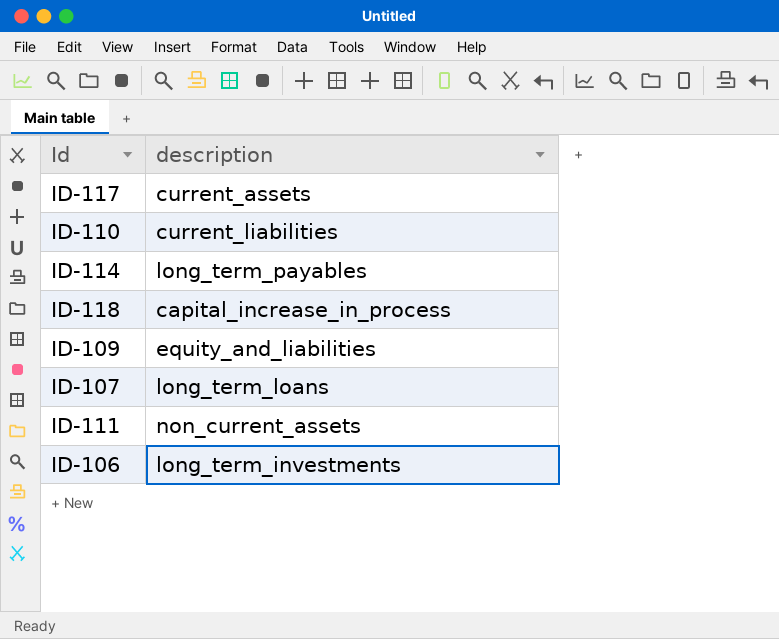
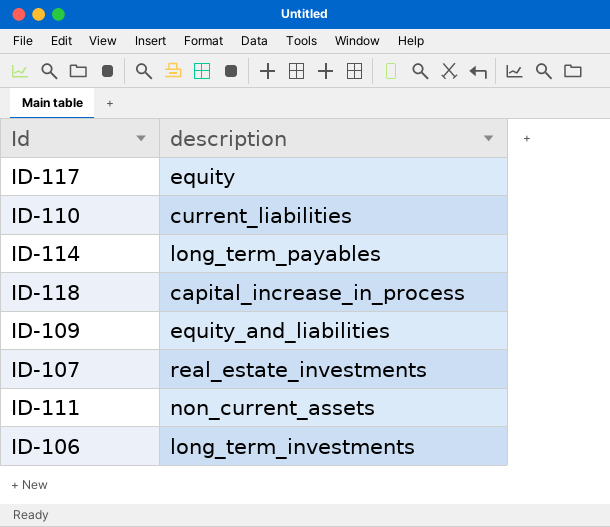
ID-117 | description: current_assets -> equity
ID-107 | description: long_term_loans -> real_estate_investments

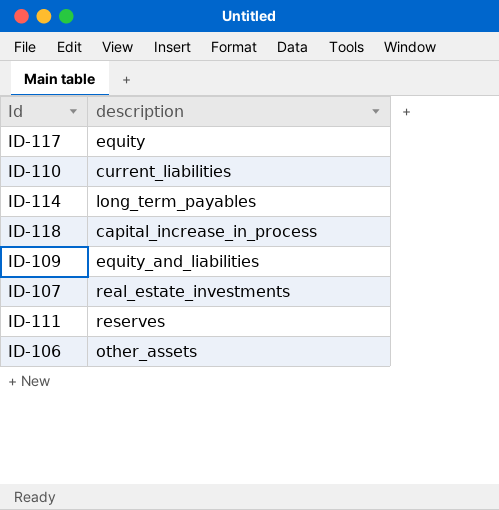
ID-111 | description: non_current_assets -> reserves
ID-106 | description: long_term_investments -> other_assets

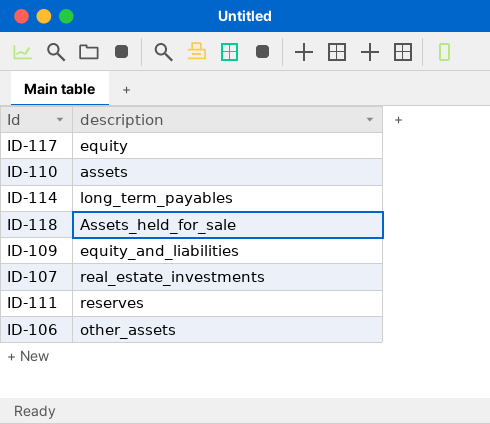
ID-110 | description: current_liabilities -> assets
ID-118 | description: capital_increase_in_process -> Assets_held_for_sale

